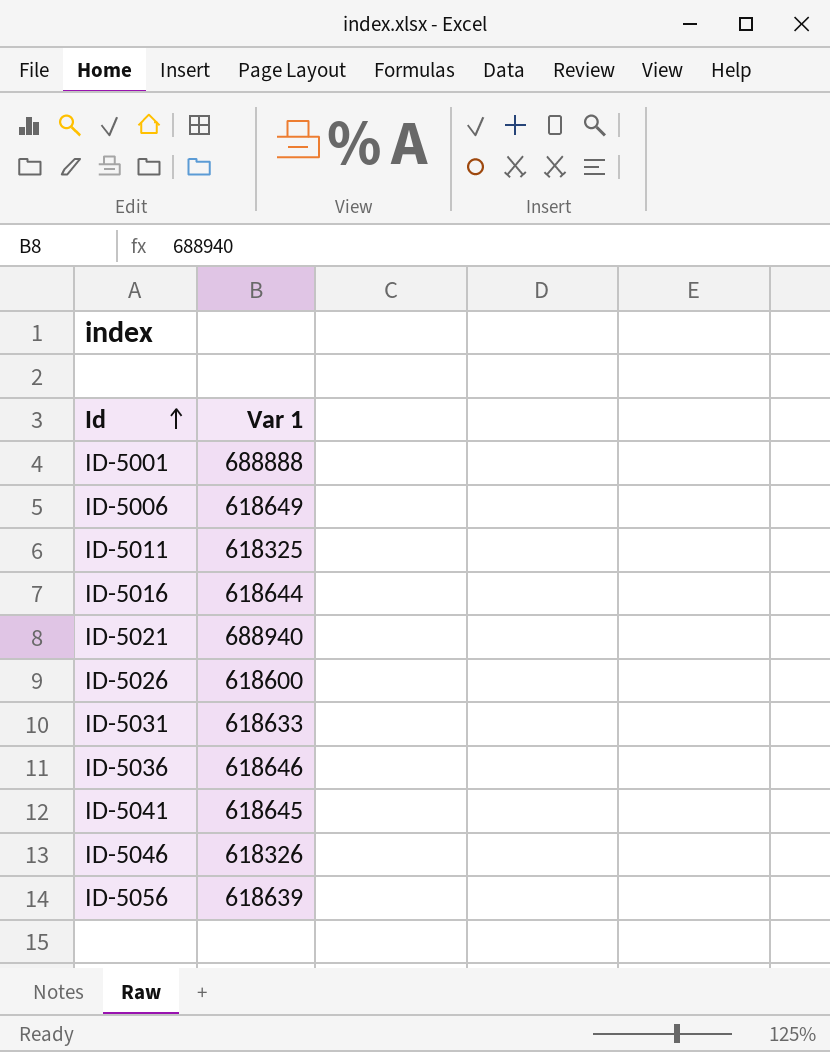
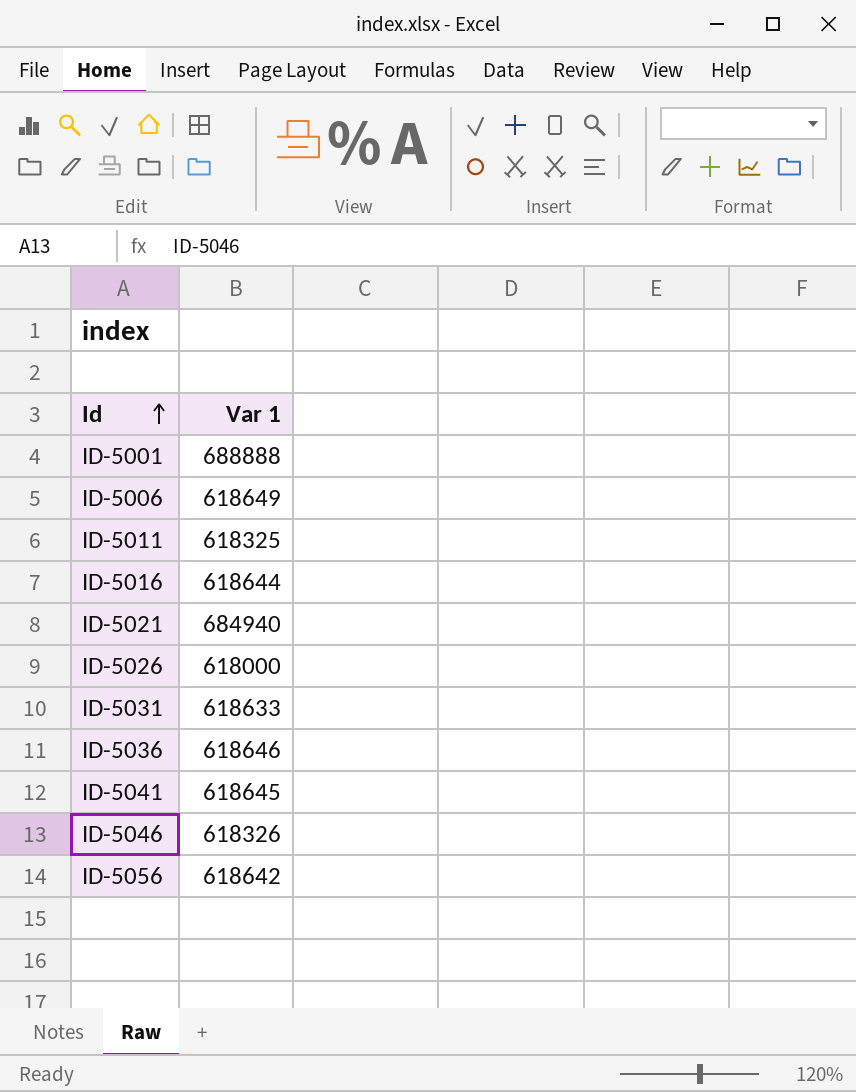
ID-5021 | Var 1: 688940 -> 684940
ID-5026 | Var 1: 618600 -> 618000
ID-5056 | Var 1: 618639 -> 618642

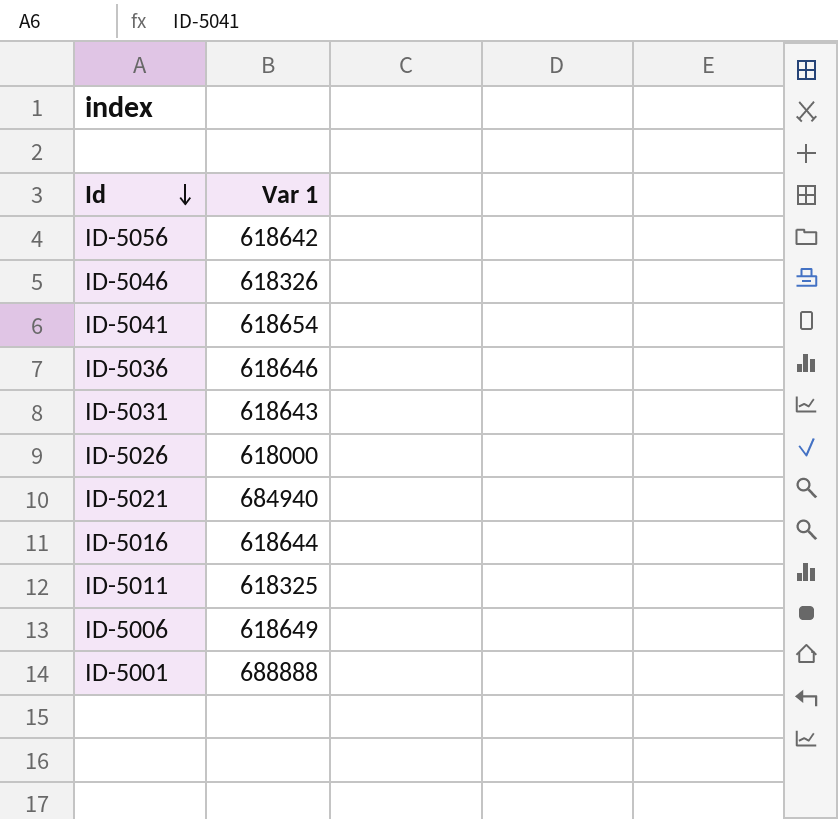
row order: Id ascending -> Id descending
ID-5041 | Var 1: 618645 -> 618654
ID-5031 | Var 1: 618633 -> 618643

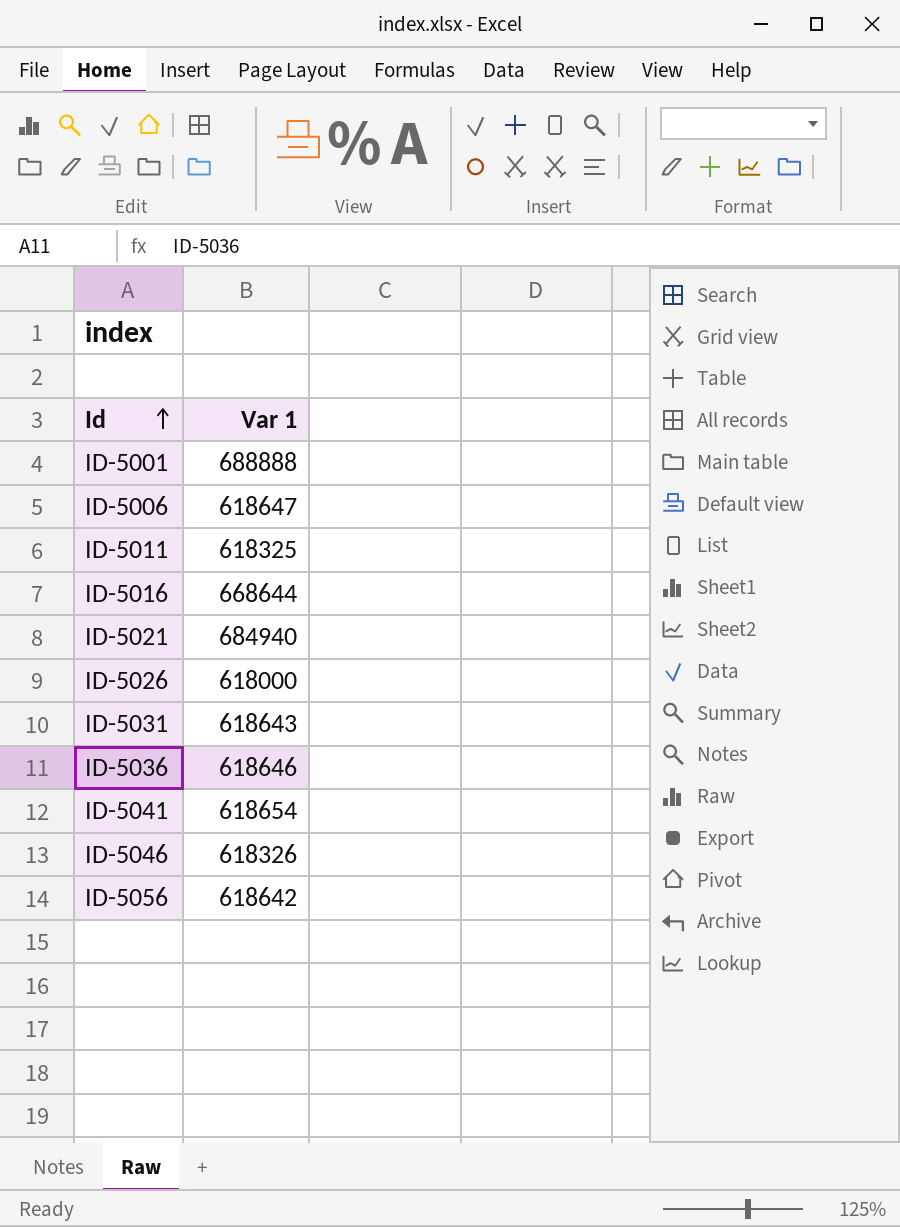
row order: Id descending -> Id ascending
ID-5006 | Var 1: 618649 -> 618647
ID-5016 | Var 1: 618644 -> 668644

